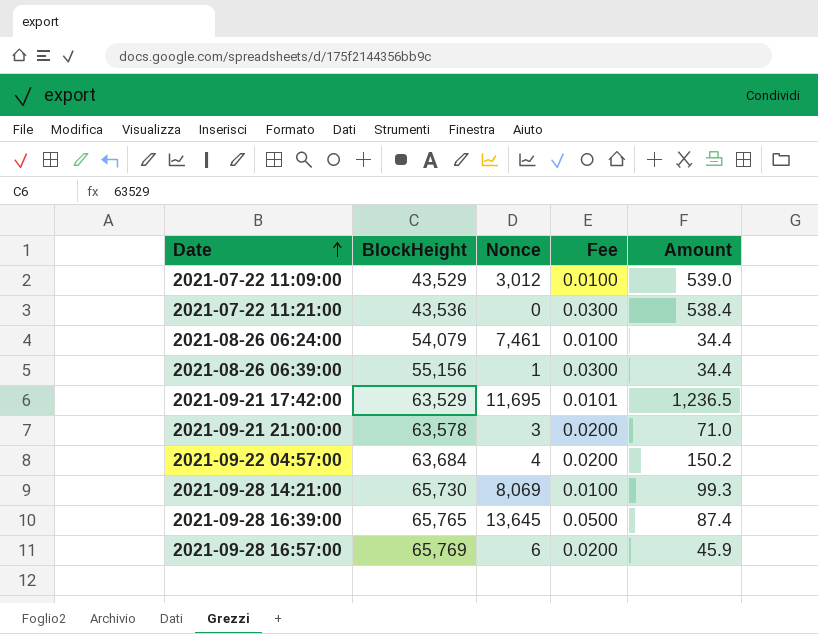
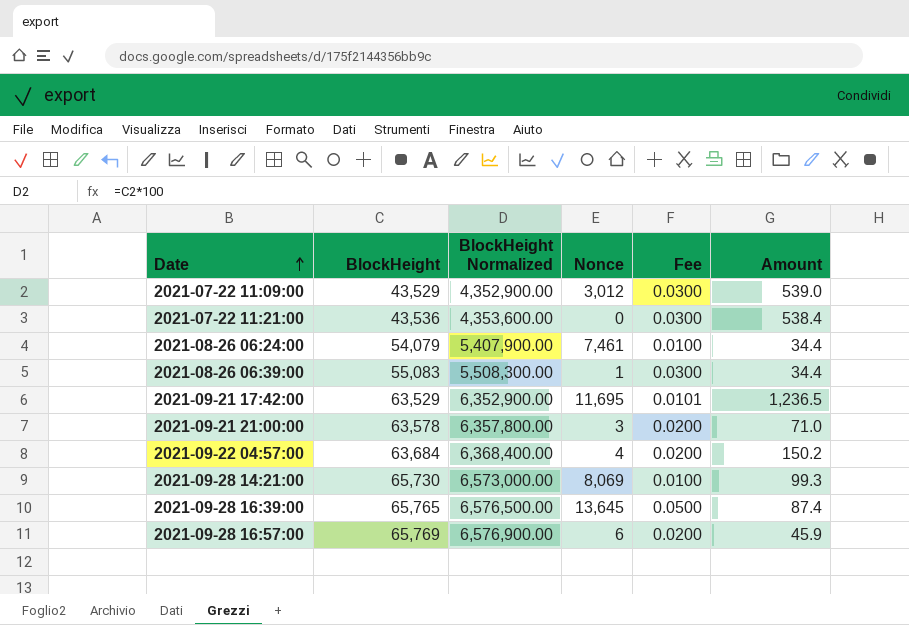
column BlockHeight Normalized | formula: none -> [BlockHeight] * 100
2021-07-22 11:09:00 | Fee: 0.0100 -> 0.0300
2021-08-26 06:39:00 | BlockHeight: 55,156 -> 55,083

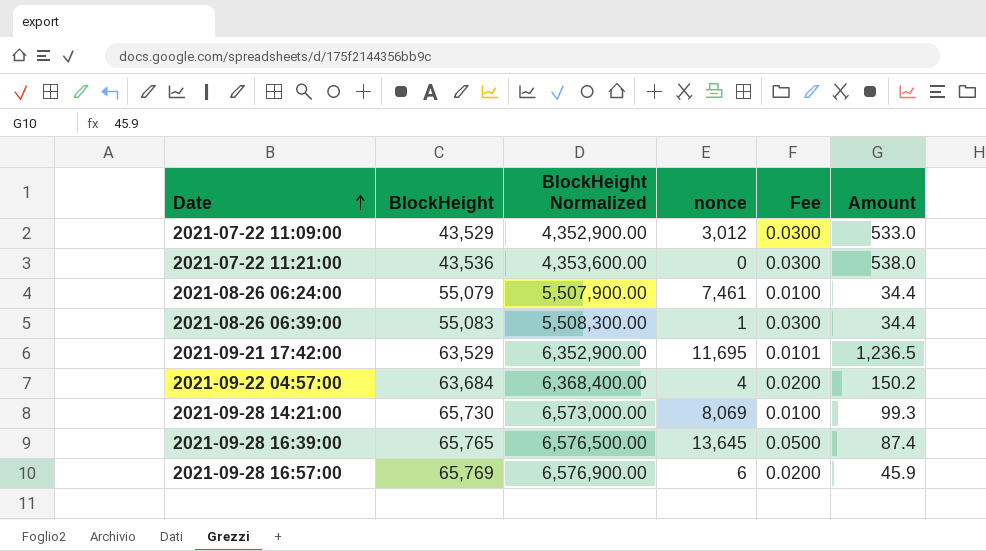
column name: Nonce -> nonce
row 2021-09-21 21:00:00: 63,578 | 6,357,800.00 | 3 | 0.0200 | 71.0 -> none
2021-07-22 11:09:00 | Amount: 539.0 -> 533.0
2021-07-22 11:21:00 | Amount: 538.4 -> 538.0
2021-08-26 06:24:00 | BlockHeight: 54,079 -> 55,079
2021-08-26 06:24:00 | BlockHeight Normalized: 5,407,900.00 -> 5,507,900.00

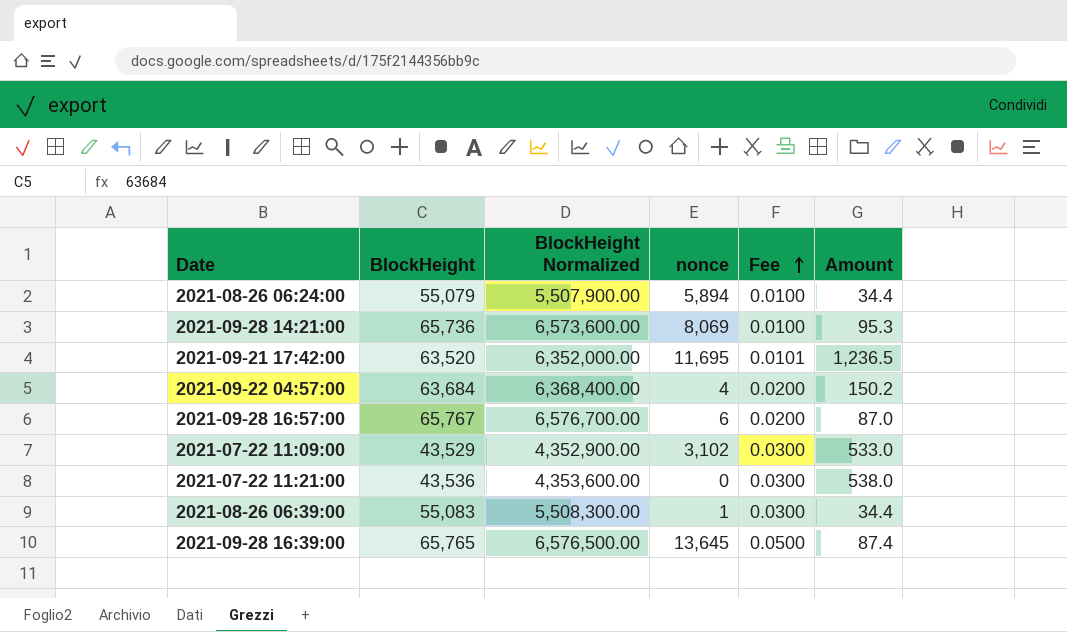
row order: Date ascending -> Fee ascending
2021-08-26 06:24:00 | nonce: 7,461 -> 5,894
2021-09-28 14:21:00 | BlockHeight: 65,730 -> 65,736
2021-09-28 14:21:00 | BlockHeight Normalized: 6,573,000.00 -> 6,573,600.00
2021-09-28 14:21:00 | Amount: 99.3 -> 95.3
2021-09-21 17:42:00 | BlockHeight: 63,529 -> 63,520
2021-09-21 17:42:00 | BlockHeight Normalized: 6,352,900.00 -> 6,352,000.00
2021-09-28 16:57:00 | BlockHeight: 65,769 -> 65,767
2021-09-28 16:57:00 | BlockHeight Normalized: 6,576,900.00 -> 6,576,700.00
2021-09-28 16:57:00 | Amount: 45.9 -> 87.0
2021-07-22 11:09:00 | nonce: 3,012 -> 3,102

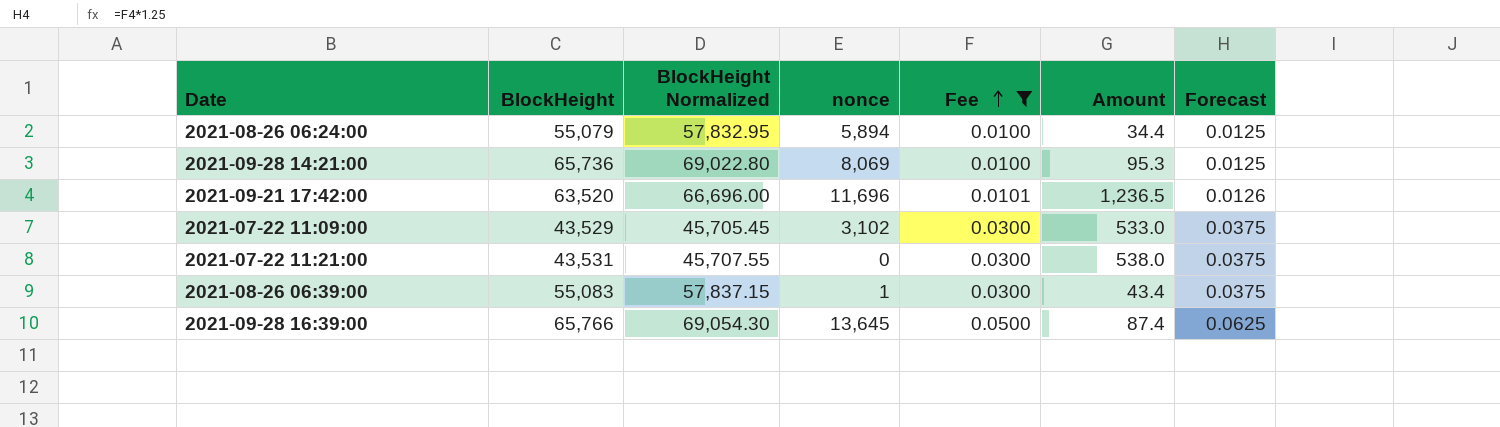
filter: none -> Fee != 0.0200
column BlockHeight Normalized | formula: [BlockHeight] * 100 -> [BlockHeight] * 1.05
column Forecast | formula: none -> [Fee] * 1.25
2021-09-21 17:42:00 | nonce: 11,695 -> 11,696
2021-07-22 11:21:00 | BlockHeight: 43,536 -> 43,531
2021-08-26 06:39:00 | Amount: 34.4 -> 43.4
2021-09-28 16:39:00 | BlockHeight: 65,765 -> 65,766

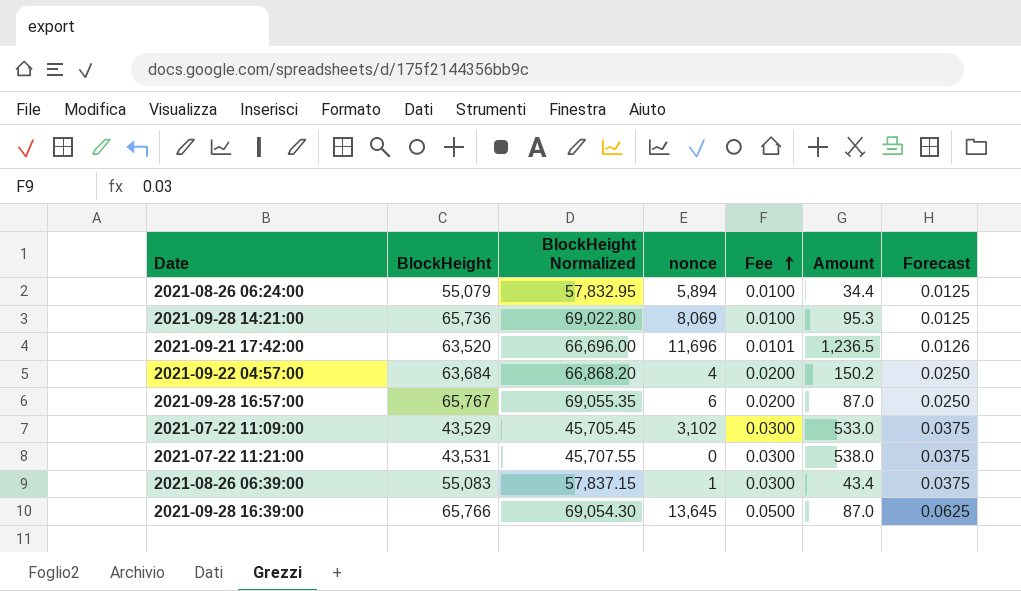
filter: Fee != 0.0200 -> none
2021-09-28 16:39:00 | Amount: 87.4 -> 87.0

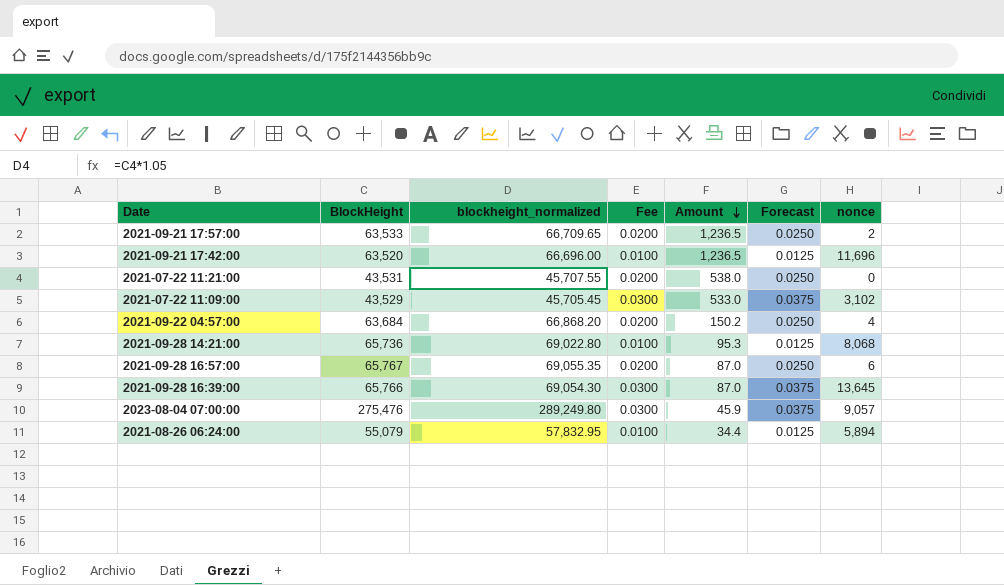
row order: Fee ascending -> Amount descending
column name: BlockHeight Normalized -> blockheight_normalized
column nonce | position: 4 -> 7
row 2021-08-26 06:39:00: 55,083 | 57,837.15 | 1 | 0.0300 | 43.4 | 0.0375 -> none
row 2021-09-21 17:57:00: none -> 63,533 | 66,709.65 | 0.0200 | 1,236.5 | 0.0250 | 2
2021-09-21 17:42:00 | Fee: 0.0101 -> 0.0100
2021-09-21 17:42:00 | Forecast: 0.0126 -> 0.0125
2021-07-22 11:21:00 | Fee: 0.0300 -> 0.0200
2021-07-22 11:21:00 | Forecast: 0.0375 -> 0.0250
2021-09-28 14:21:00 | nonce: 8,069 -> 8,068
2021-09-28 16:39:00 | Fee: 0.0500 -> 0.0300
2021-09-28 16:39:00 | Forecast: 0.0625 -> 0.0375
row 2023-08-04 07:00:00: none -> 275,476 | 289,249.80 | 0.0300 | 45.9 | 0.0375 | 9,057

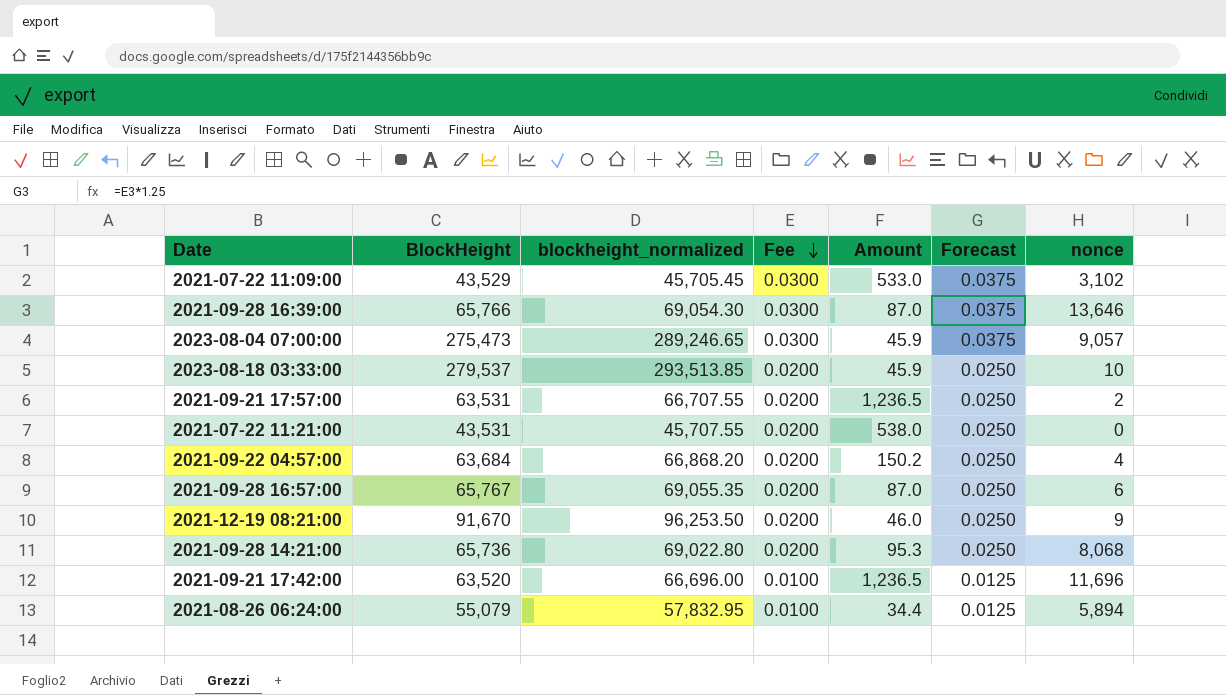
row order: Amount descending -> Fee descending
2021-09-28 16:39:00 | nonce: 13,645 -> 13,646
2023-08-04 07:00:00 | BlockHeight: 275,476 -> 275,473
2023-08-04 07:00:00 | blockheight_normalized: 289,249.80 -> 289,246.65
row 2023-08-18 03:33:00: none -> 279,537 | 293,513.85 | 0.0200 | 45.9 | 0.0250 | 10
2021-09-21 17:57:00 | BlockHeight: 63,533 -> 63,531
2021-09-21 17:57:00 | blockheight_normalized: 66,709.65 -> 66,707.55
row 2021-12-19 08:21:00: none -> 91,670 | 96,253.50 | 0.0200 | 46.0 | 0.0250 | 9
2021-09-28 14:21:00 | Fee: 0.0100 -> 0.0200
2021-09-28 14:21:00 | Forecast: 0.0125 -> 0.0250

